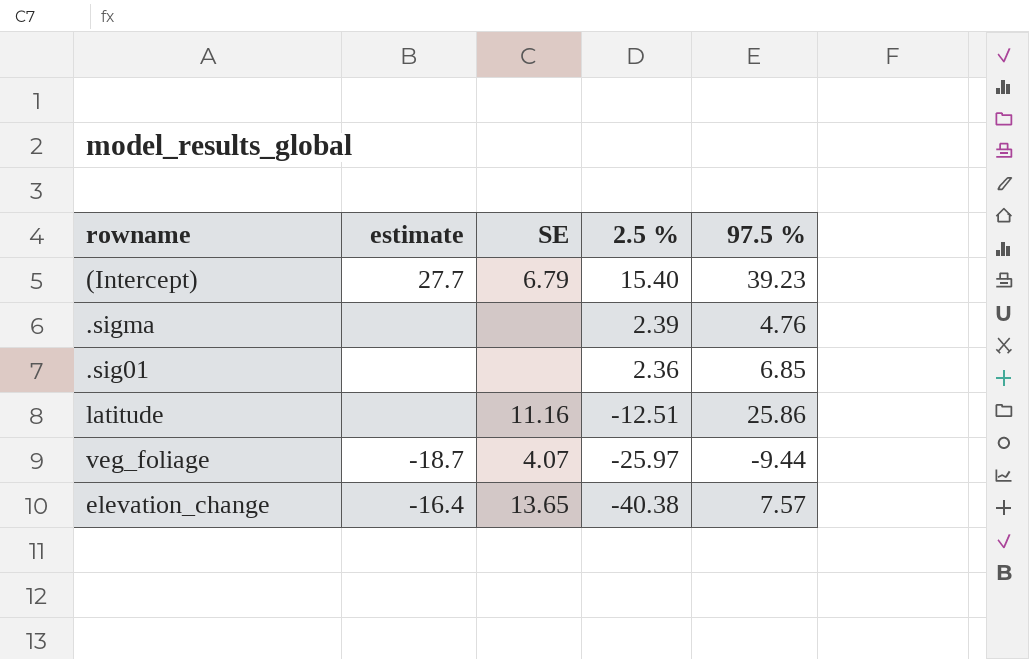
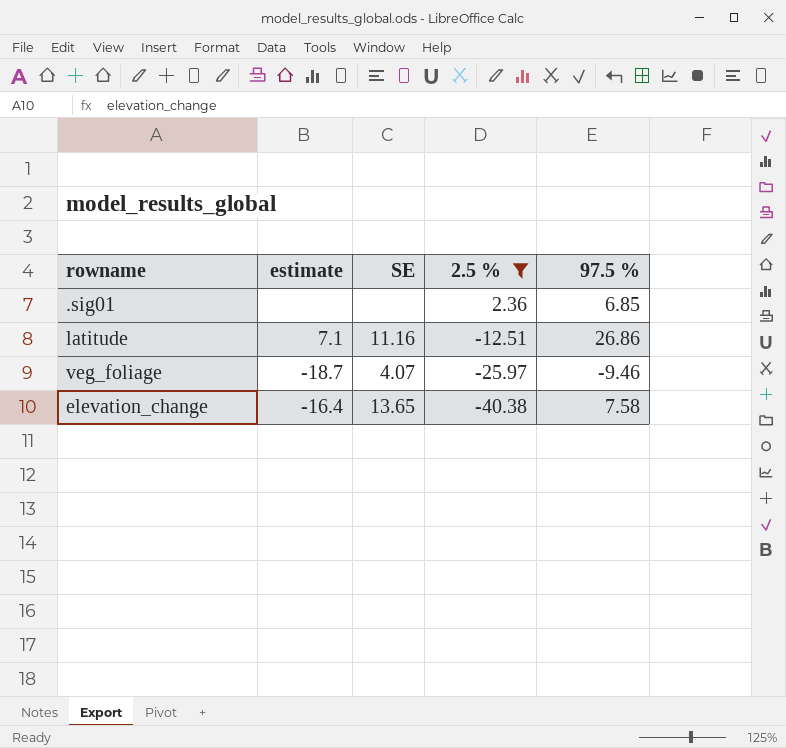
filter: none -> 2.5 % <= 2.36
latitude | estimate: none -> 7.1
latitude | 97.5 %: 25.86 -> 26.86
veg_foliage | 97.5 %: -9.44 -> -9.46
elevation_change | 97.5 %: 7.57 -> 7.58

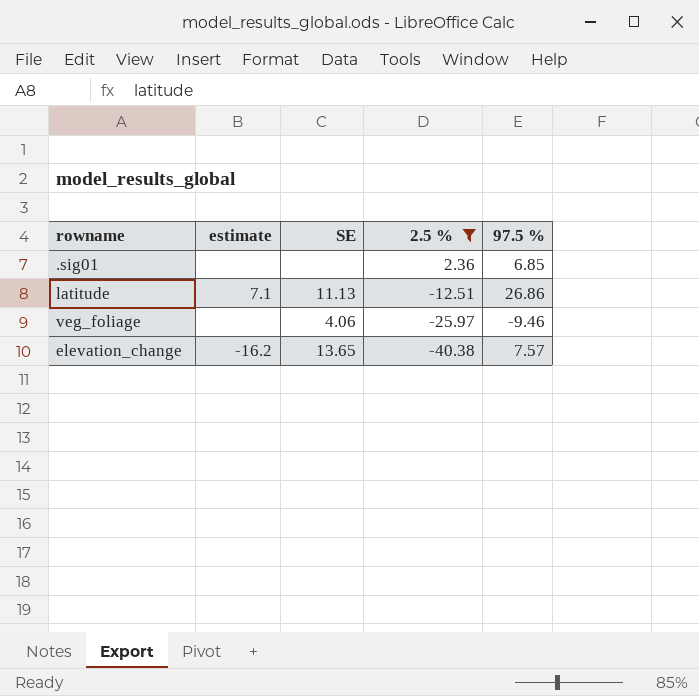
latitude | SE: 11.16 -> 11.13
veg_foliage | estimate: -18.7 -> none
veg_foliage | SE: 4.07 -> 4.06
elevation_change | estimate: -16.4 -> -16.2
elevation_change | 97.5 %: 7.58 -> 7.57

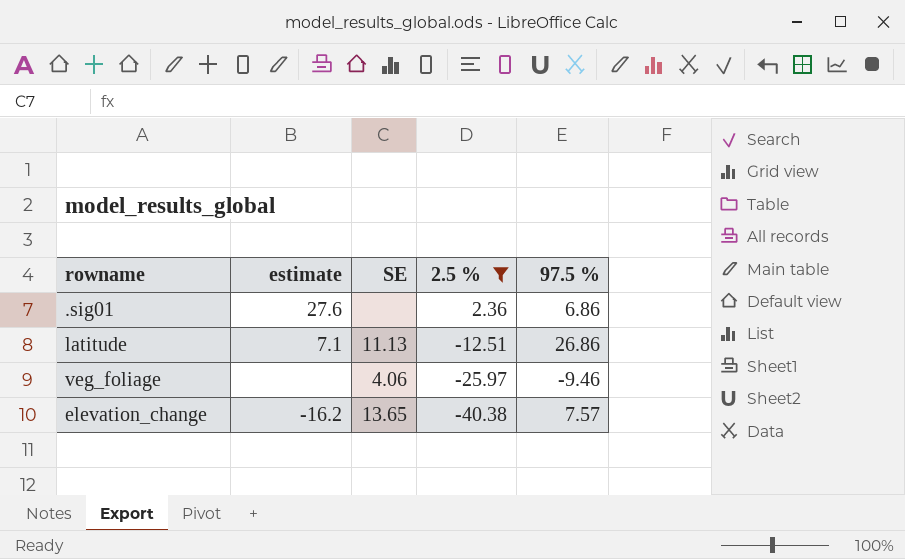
.sig01 | estimate: none -> 27.6
.sig01 | 97.5 %: 6.85 -> 6.86

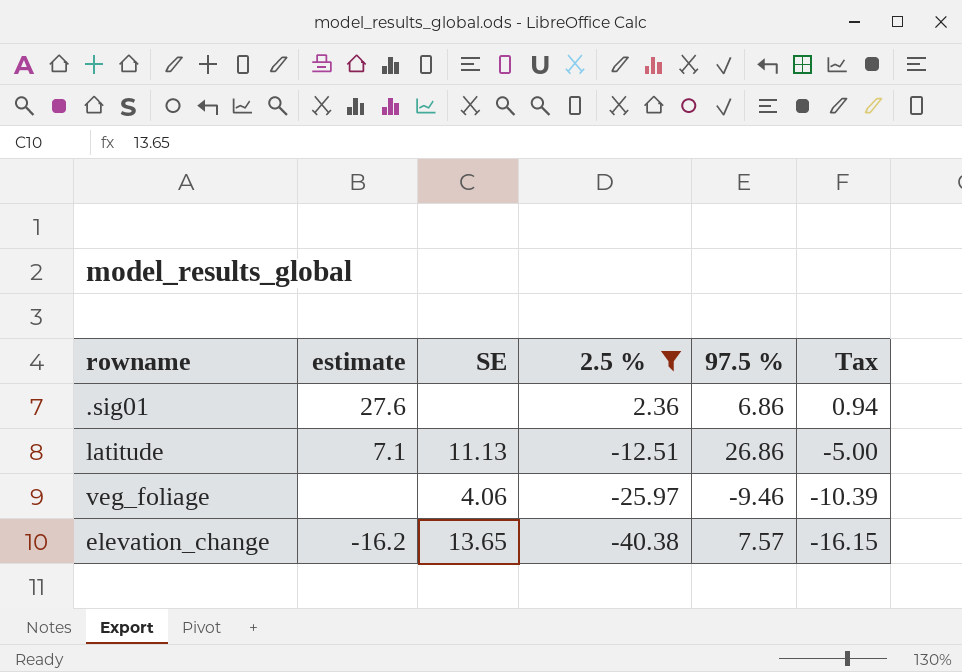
column Tax | formula: none -> [2.5 %] * 0.4

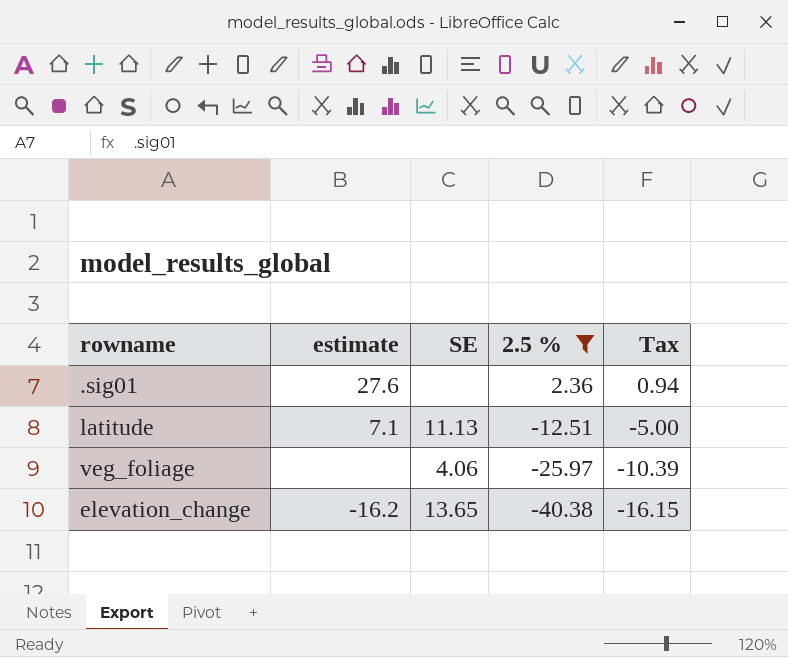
column 97.5 % | position: 5 -> none

